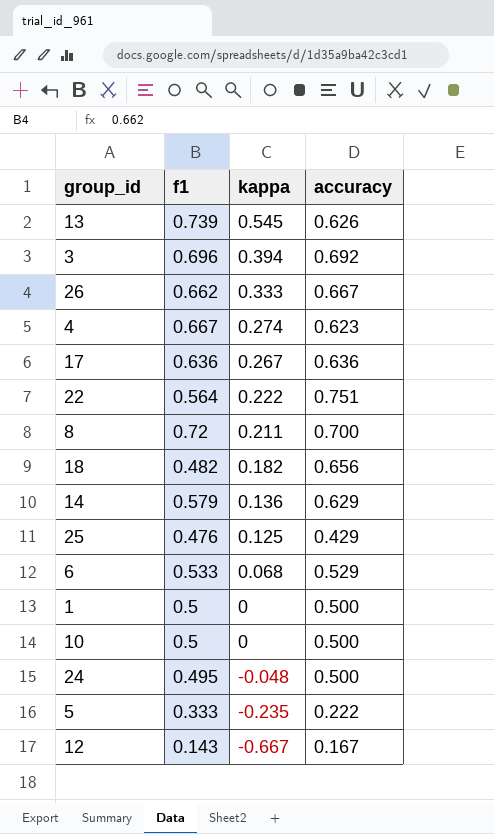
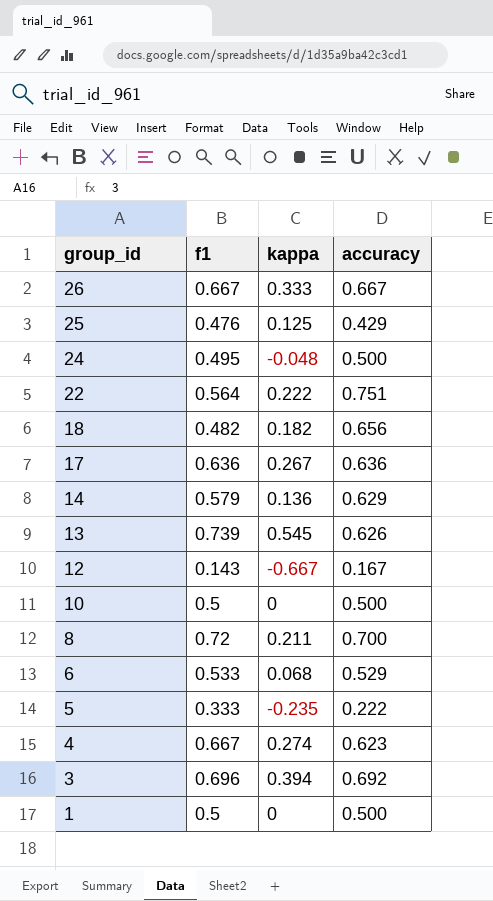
row order: kappa descending -> group_id descending
26 | f1: 0.662 -> 0.667

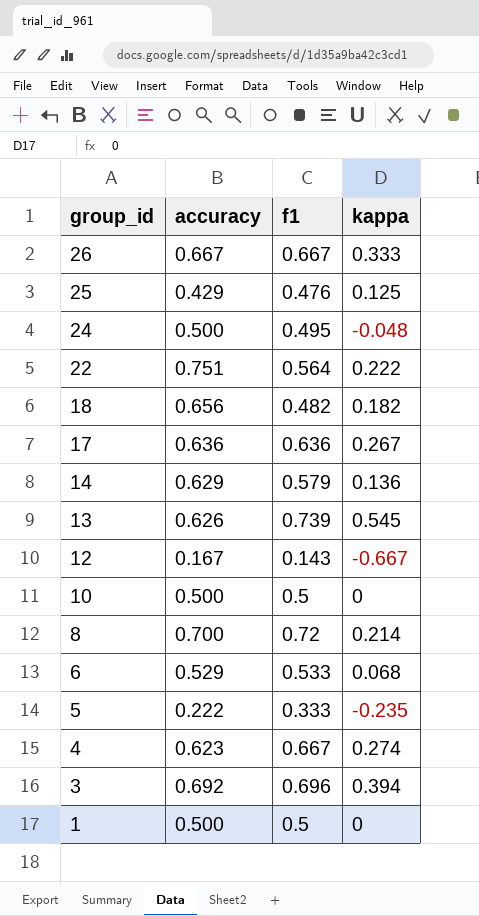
column accuracy | position: 4 -> 2
8 | kappa: 0.211 -> 0.214

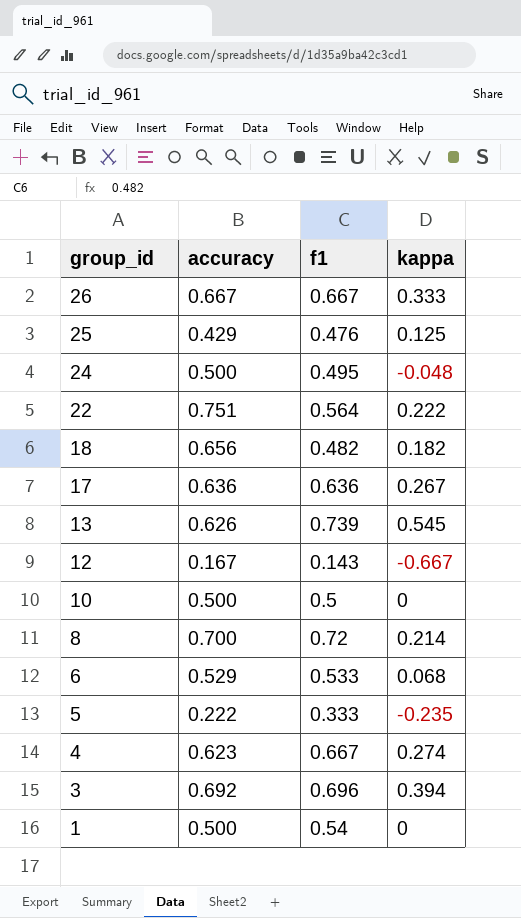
row 14: 0.629 | 0.579 | 0.136 -> none
1 | f1: 0.5 -> 0.54

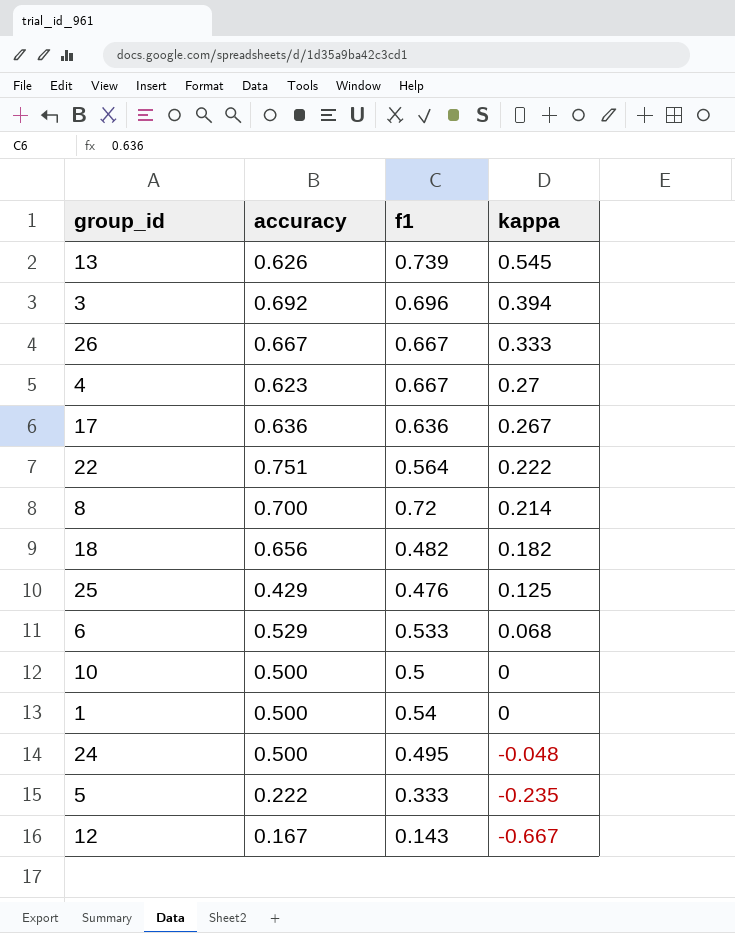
row order: group_id descending -> kappa descending
4 | kappa: 0.274 -> 0.27

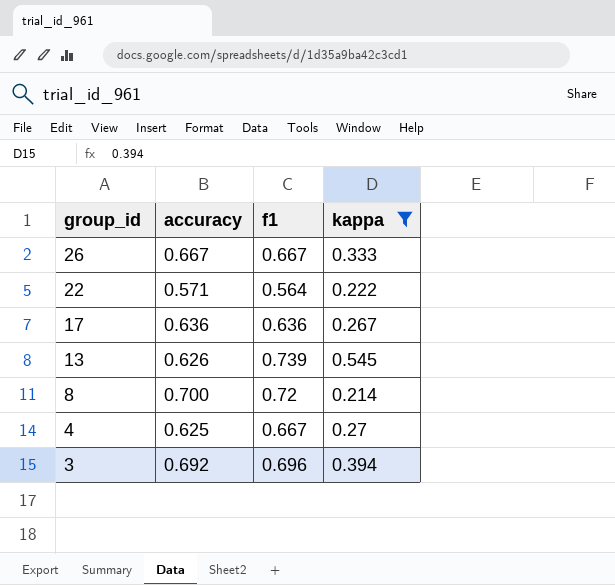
filter: none -> kappa >= 0.214
row order: kappa descending -> group_id descending
22 | accuracy: 0.751 -> 0.571
4 | accuracy: 0.623 -> 0.625

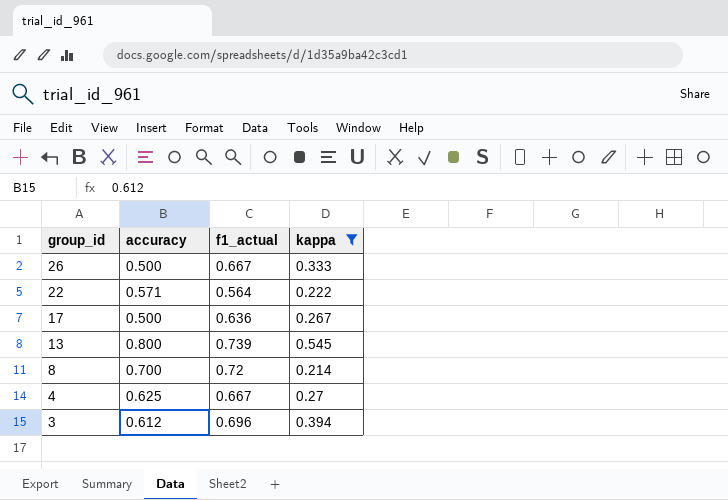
column name: f1 -> f1_actual
26 | accuracy: 0.667 -> 0.500
17 | accuracy: 0.636 -> 0.500
13 | accuracy: 0.626 -> 0.800
3 | accuracy: 0.692 -> 0.612

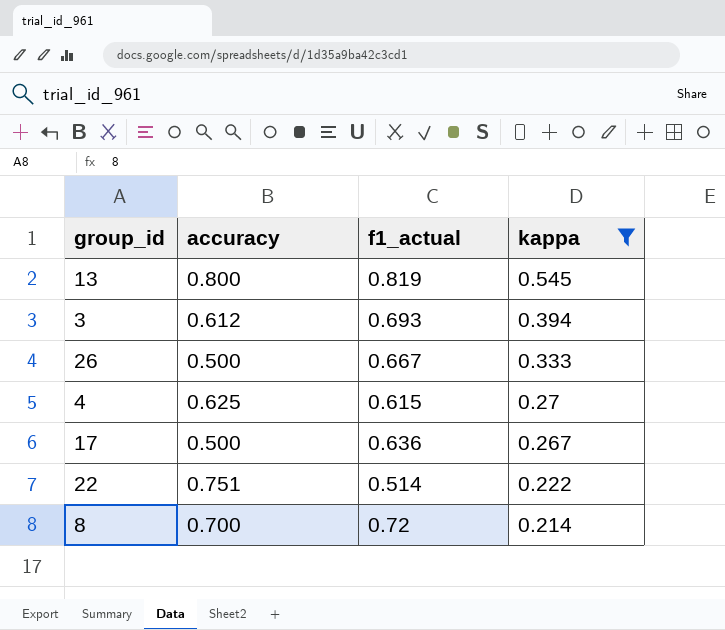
row order: group_id descending -> kappa descending
13 | f1_actual: 0.739 -> 0.819
3 | f1_actual: 0.696 -> 0.693
4 | f1_actual: 0.667 -> 0.615
22 | accuracy: 0.571 -> 0.751
22 | f1_actual: 0.564 -> 0.514

